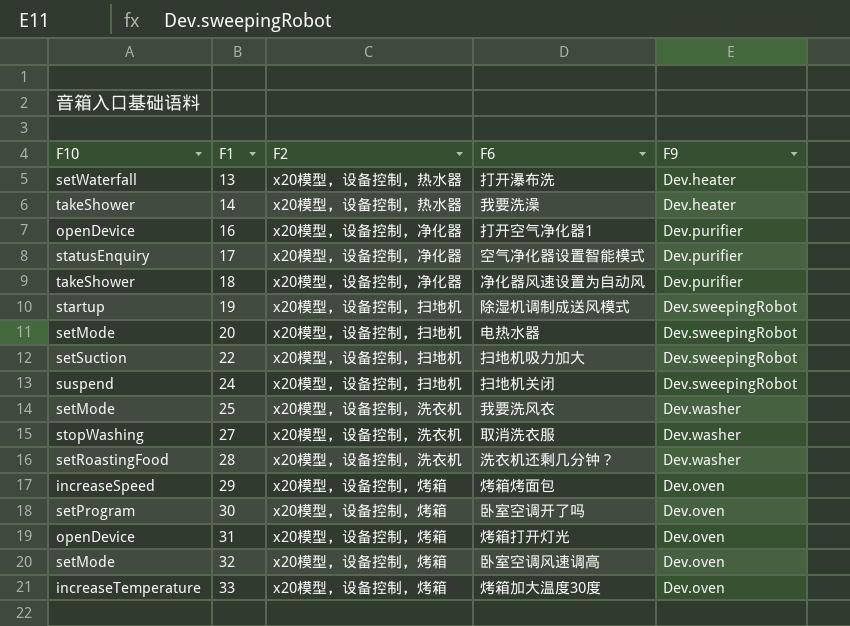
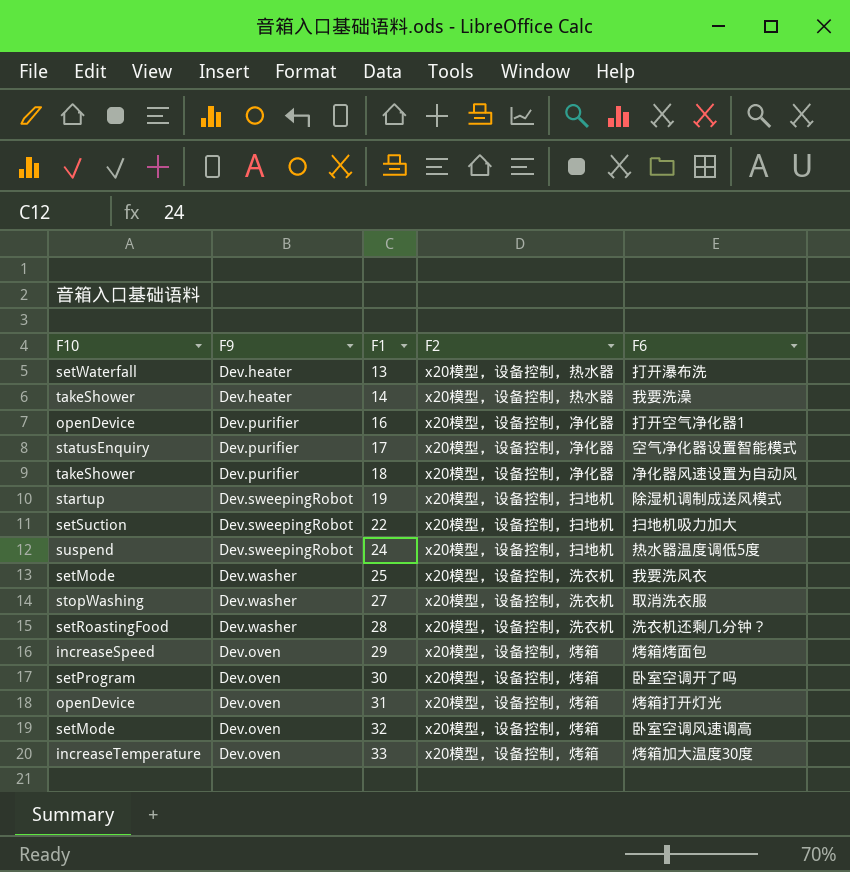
column F9 | position: 5 -> 2
row 20: setMode | x20模型，设备控制，扫地机 | 电热水器 | Dev.sweepingRobot -> none
24 | F6: 扫地机关闭 -> 热水器温度调低5度

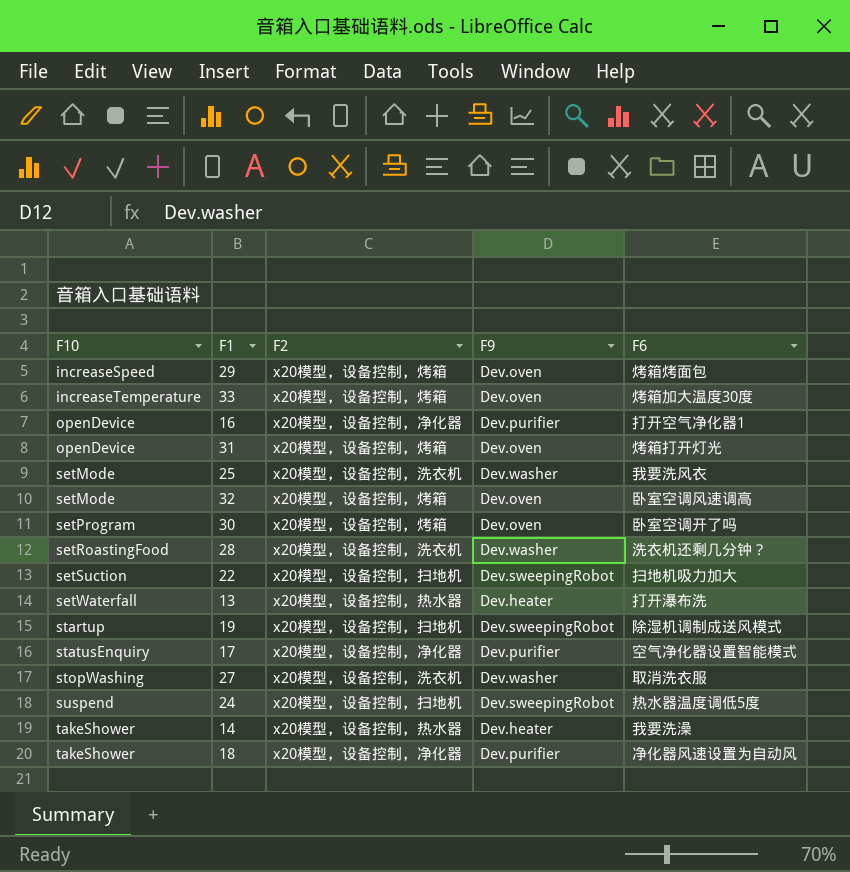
row order: F1 ascending -> F10 ascending
column F9 | position: 2 -> 4

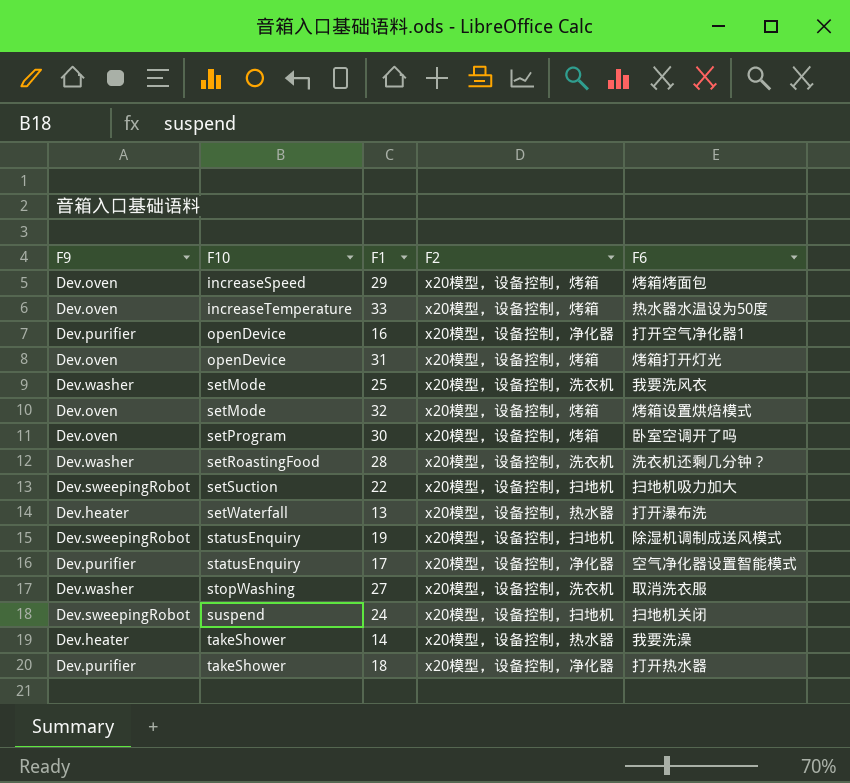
column F9 | position: 4 -> 1
33 | F6: 烤箱加大温度30度 -> 热水器水温设为50度
32 | F6: 卧室空调风速调高 -> 烤箱设置烘焙模式
19 | F10: startup -> statusEnquiry
24 | F6: 热水器温度调低5度 -> 扫地机关闭
18 | F6: 净化器风速设置为自动风 -> 打开热水器

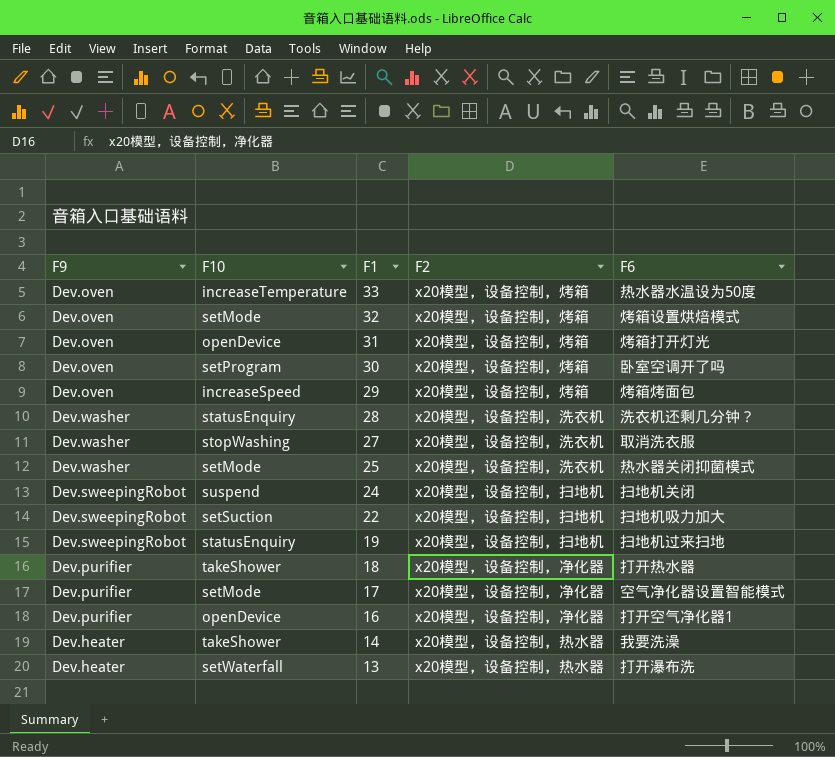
row order: F10 ascending -> F1 descending
28 | F10: setRoastingFood -> statusEnquiry
25 | F6: 我要洗风衣 -> 热水器关闭抑菌模式
19 | F6: 除湿机调制成送风模式 -> 扫地机过来扫地
17 | F10: statusEnquiry -> setMode

